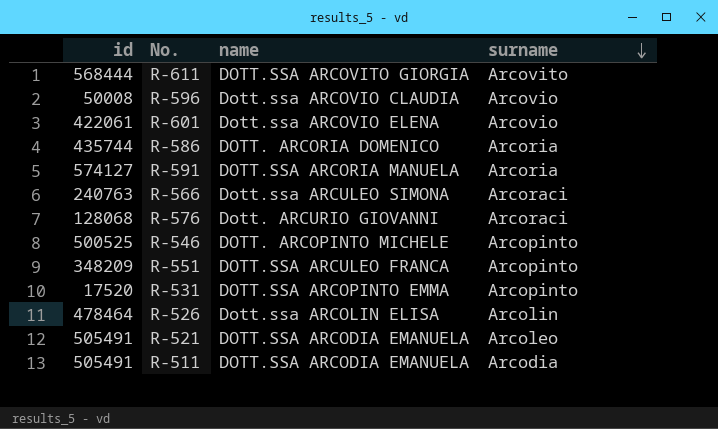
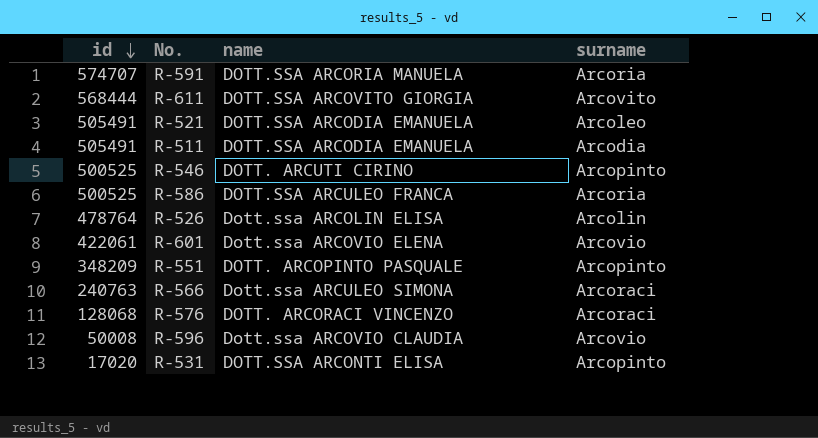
row order: surname descending -> id descending
R-591 | id: 574127 -> 574707
R-546 | name: DOTT. ARCOPINTO MICHELE -> DOTT. ARCUTI CIRINO
R-586 | id: 435744 -> 500525
R-586 | name: DOTT. ARCORIA DOMENICO -> DOTT.SSA ARCULEO FRANCA
R-526 | id: 478464 -> 478764
R-551 | name: DOTT.SSA ARCULEO FRANCA -> DOTT. ARCOPINTO PASQUALE
R-576 | name: Dott. ARCURIO GIOVANNI -> DOTT. ARCORACI VINCENZO
R-531 | id: 17520 -> 17020
R-531 | name: DOTT.SSA ARCOPINTO EMMA -> DOTT.SSA ARCONTI ELISA

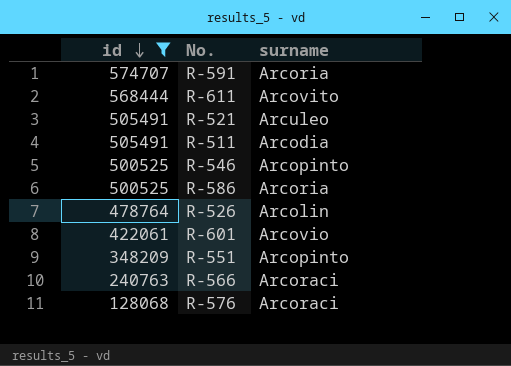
filter: none -> id >= 128068
column name | position: 3 -> none
R-521 | surname: Arcoleo -> Arculeo

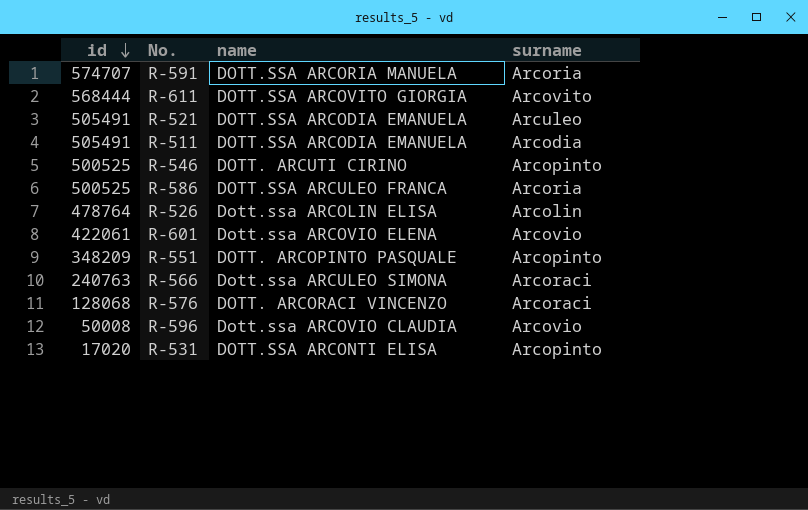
filter: id >= 128068 -> none
column name | position: none -> 3

